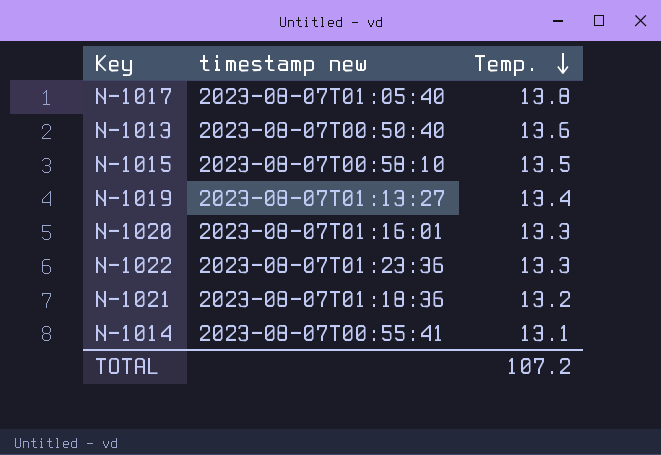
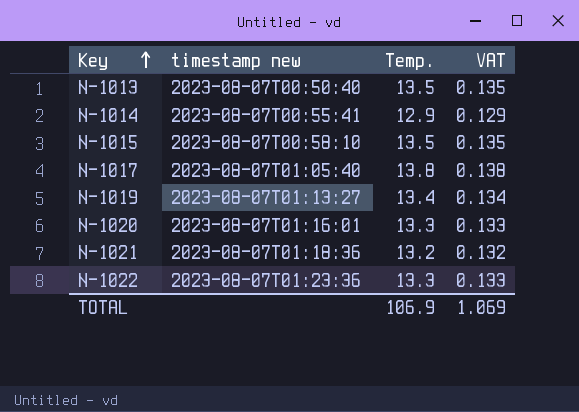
row order: Temp. descending -> Key ascending
column VAT | formula: none -> [Temp.] * 0.01
N-1013 | Temp.: 13.6 -> 13.5
N-1014 | Temp.: 13.1 -> 12.9
TOTAL | Temp.: 107.2 -> 106.9

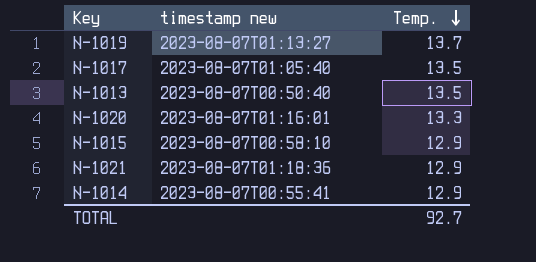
row order: Key ascending -> Temp. descending
column VAT | formula: [Temp.] * 0.01 -> none
row N-1022: 2023-08-07T01:23:36 | 13.3 | 0.133 -> none
N-1019 | Temp.: 13.4 -> 13.7
N-1017 | Temp.: 13.8 -> 13.5
N-1015 | Temp.: 13.5 -> 12.9
N-1021 | Temp.: 13.2 -> 12.9
TOTAL | Temp.: 106.9 -> 92.7

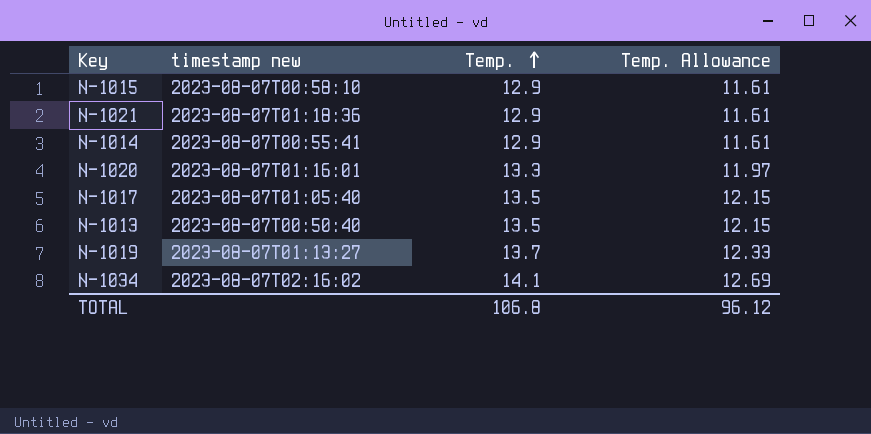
row order: Temp. descending -> Temp. ascending
column Temp. Allowance | formula: none -> [Temp.] * 0.9
row N-1034: none -> 2023-08-07T02:16:02 | 14.1 | 12.69
TOTAL | Temp.: 92.7 -> 106.8

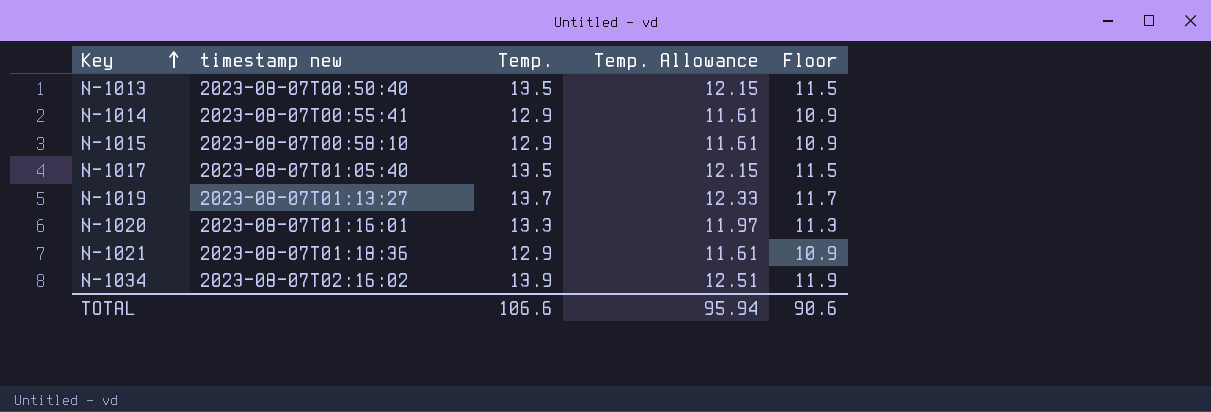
row order: Temp. ascending -> Key ascending
column Floor | formula: none -> [Temp.] - 2
N-1034 | Temp.: 14.1 -> 13.9
N-1034 | Temp. Allowance: 12.69 -> 12.51
TOTAL | Temp.: 106.8 -> 106.6
TOTAL | Temp. Allowance: 96.12 -> 95.94

